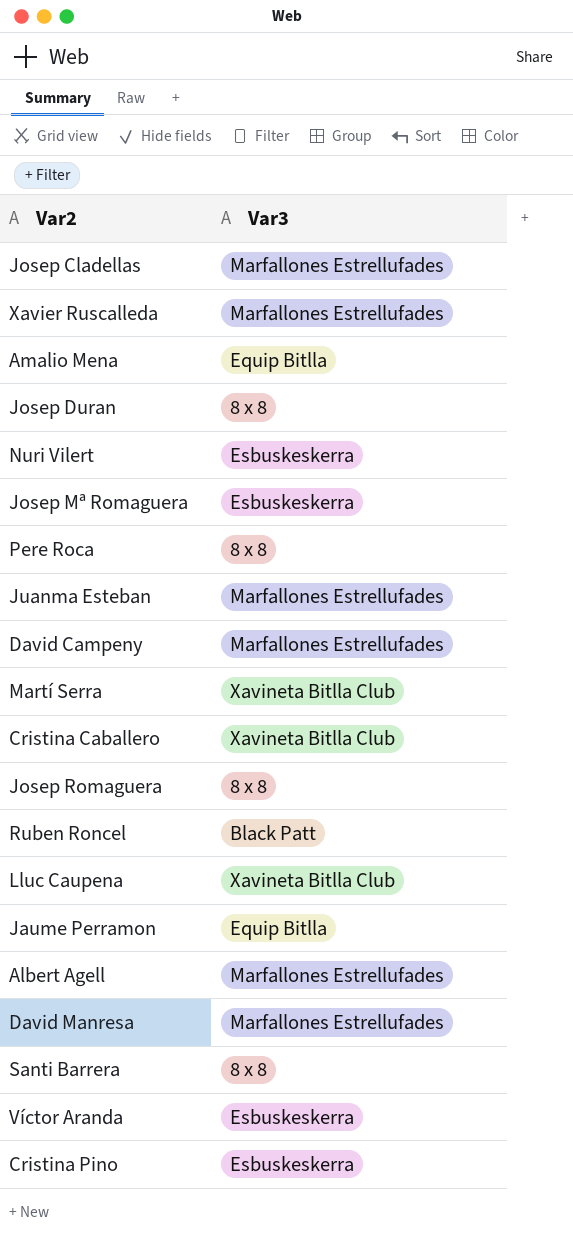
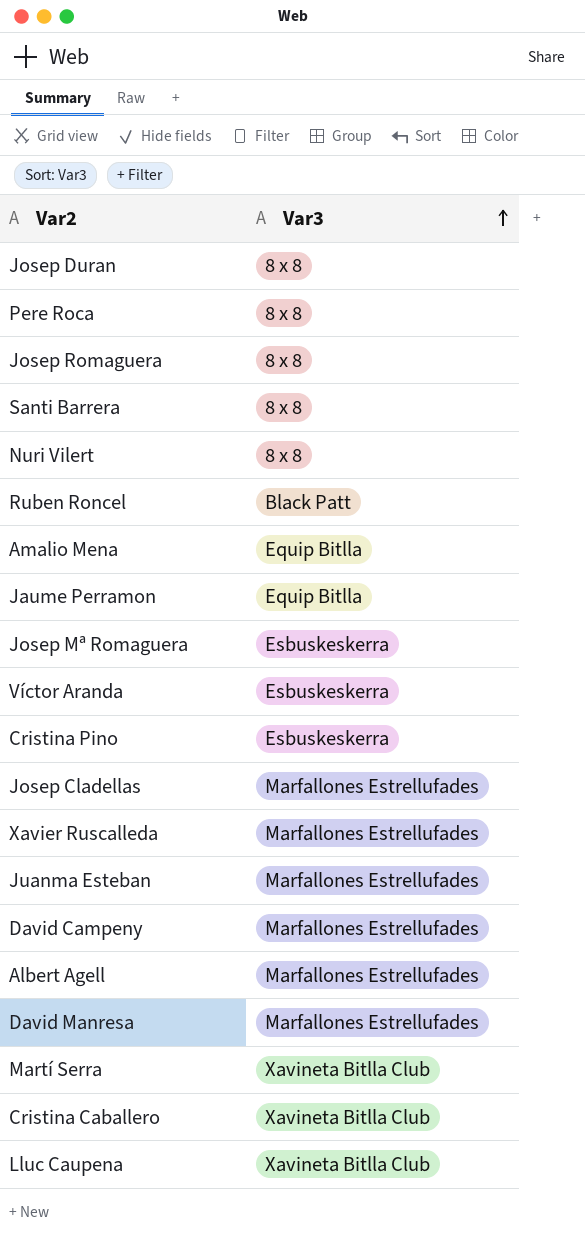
row order: none -> Var3 ascending
Nuri Vilert | Var3: Esbuskeskerra -> 8 x 8

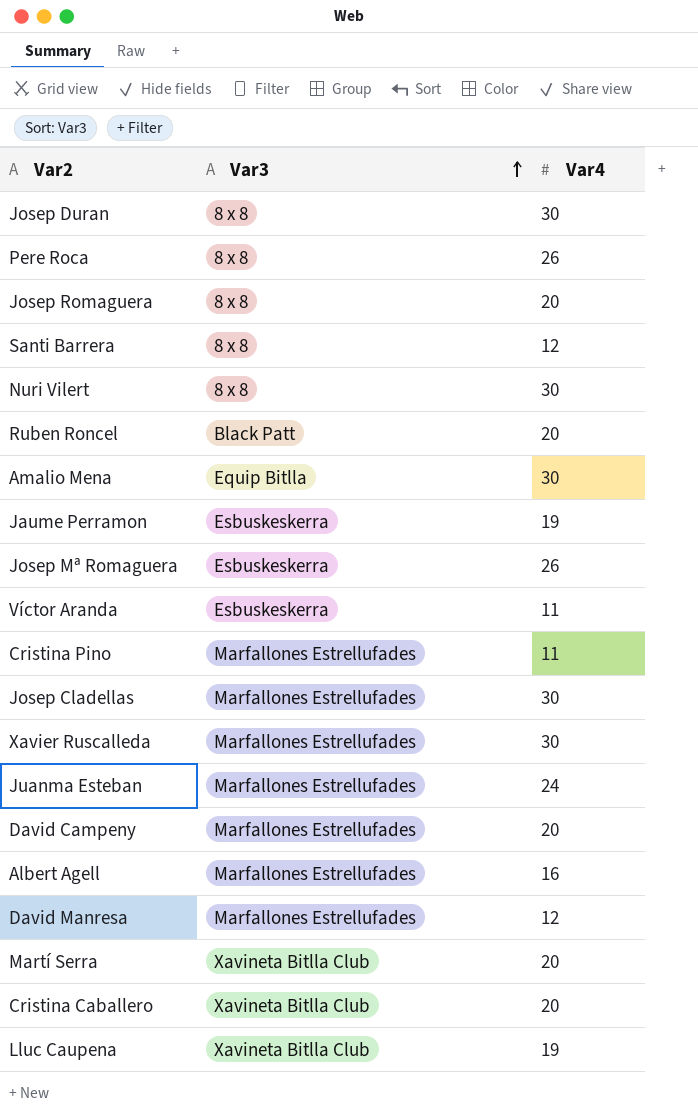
column Var4 | position: none -> 3
Jaume Perramon | Var3: Equip Bitlla -> Esbuskeskerra
Cristina Pino | Var3: Esbuskeskerra -> Marfallones Estrellufades

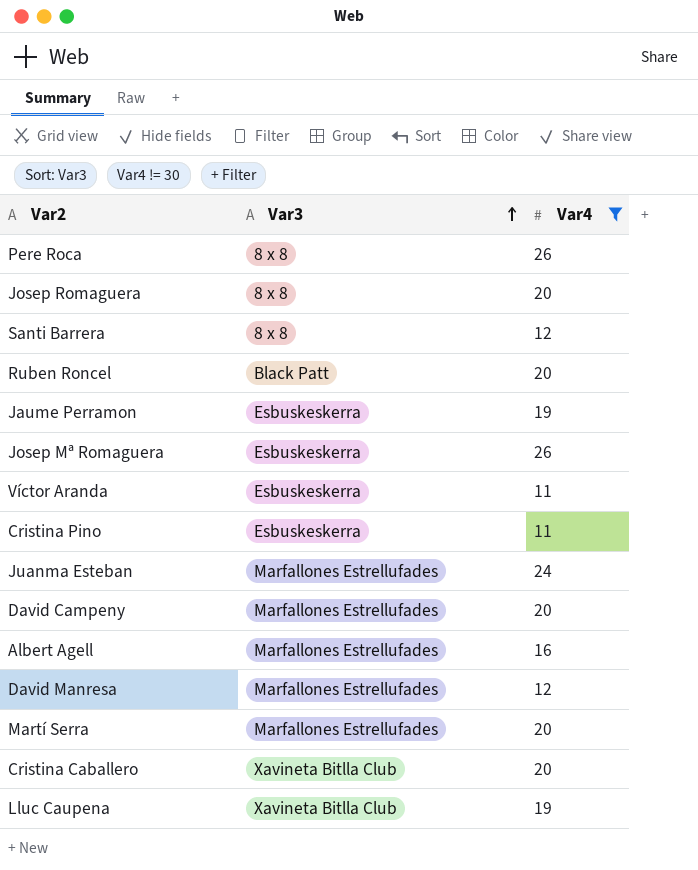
filter: none -> Var4 != 30
Cristina Pino | Var3: Marfallones Estrellufades -> Esbuskeskerra
Martí Serra | Var3: Xavineta Bitlla Club -> Marfallones Estrellufades

